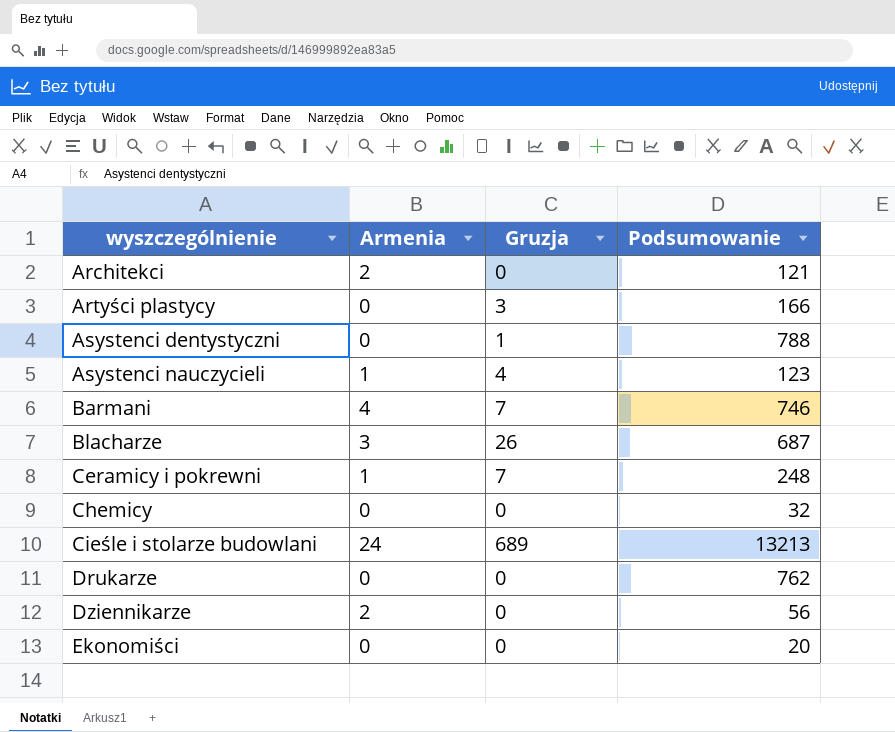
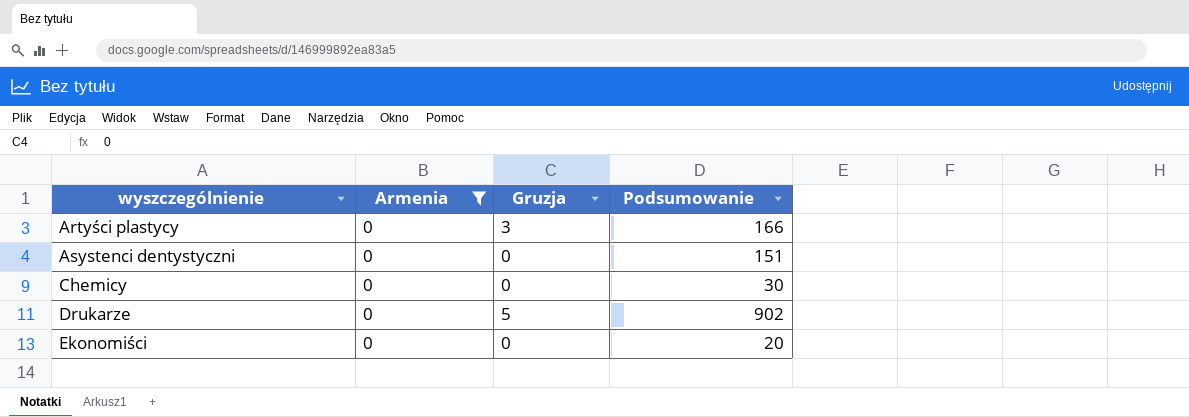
filter: none -> Armenia = 0
Asystenci dentystyczni | Gruzja: 1 -> 0
Asystenci dentystyczni | Podsumowanie: 788 -> 151
Chemicy | Podsumowanie: 32 -> 30
Drukarze | Gruzja: 0 -> 5
Drukarze | Podsumowanie: 762 -> 902

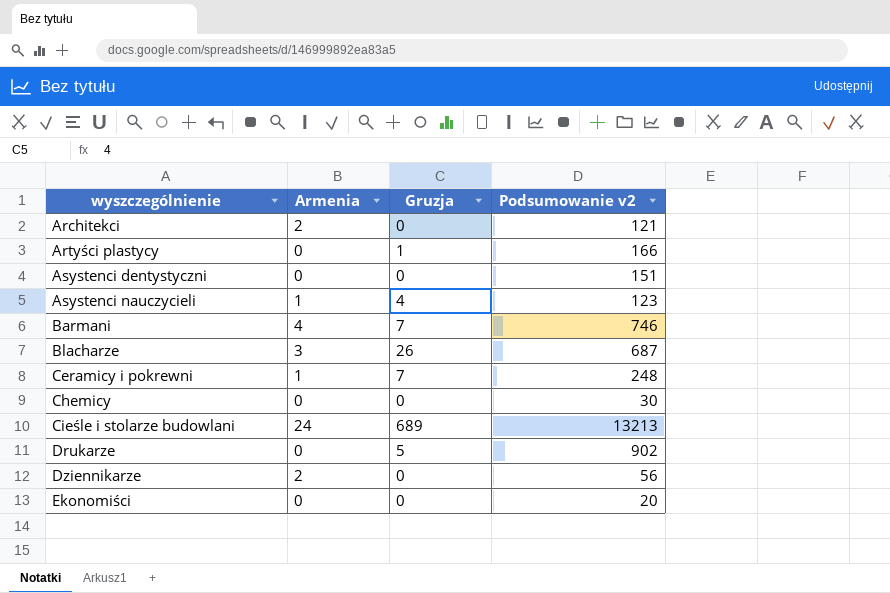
filter: Armenia = 0 -> none
column name: Podsumowanie -> Podsumowanie v2
Artyści plastycy | Gruzja: 3 -> 1

